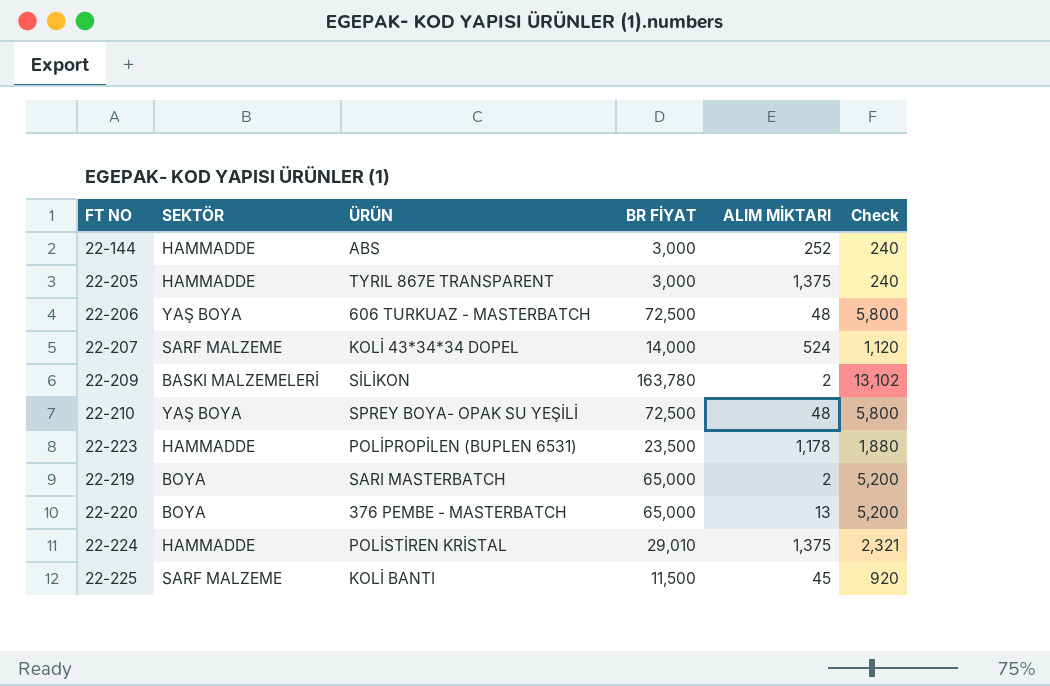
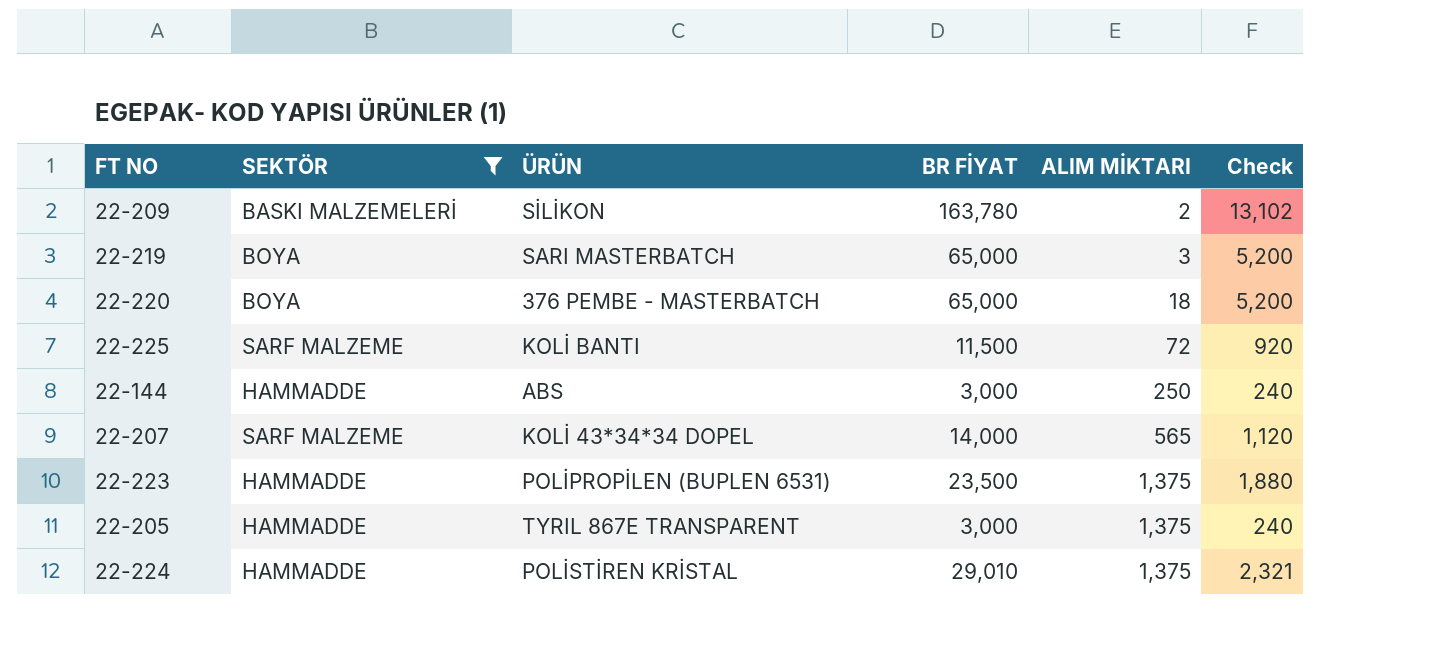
filter: none -> SEKTÖR != YAŞ BOYA
row order: none -> ALIM MİKTARI ascending
22-219 | ALIM MİKTARI: 2 -> 3
22-220 | ALIM MİKTARI: 13 -> 18
22-225 | ALIM MİKTARI: 45 -> 72
22-144 | ALIM MİKTARI: 252 -> 250
22-207 | ALIM MİKTARI: 524 -> 565
22-223 | ALIM MİKTARI: 1,178 -> 1,375

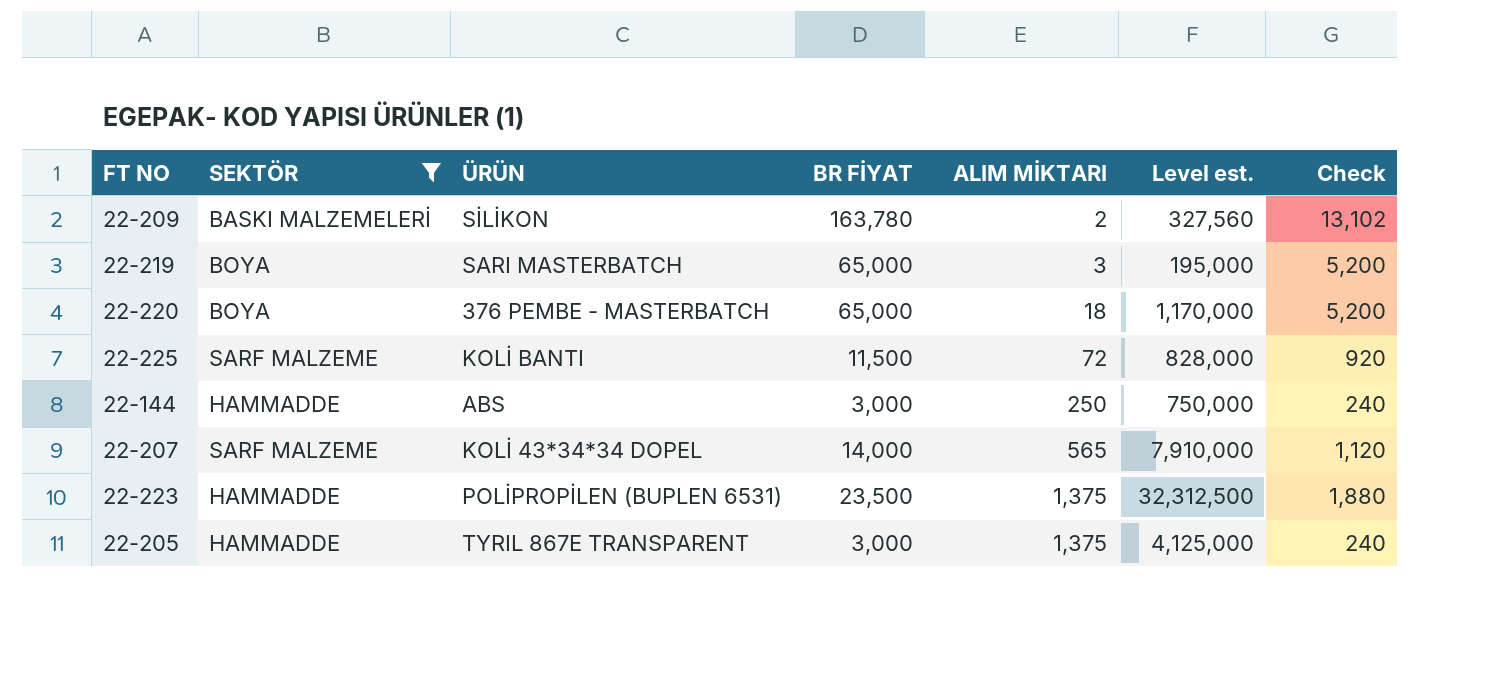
column Level est. | formula: none -> [BR FİYAT] * [ALIM MİKTARI]
row 22-224: HAMMADDE | POLİSTİREN KRİSTAL | 29,010 | 1,375 | 2,321 -> none

